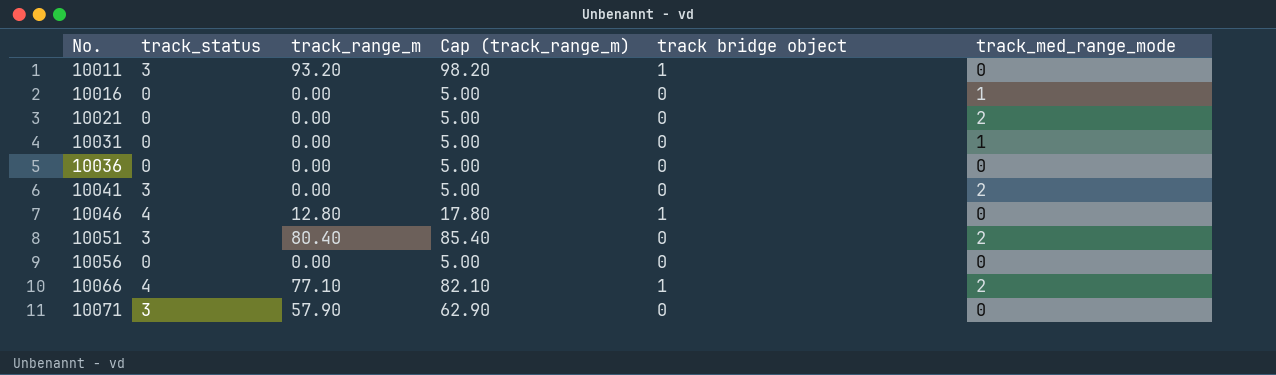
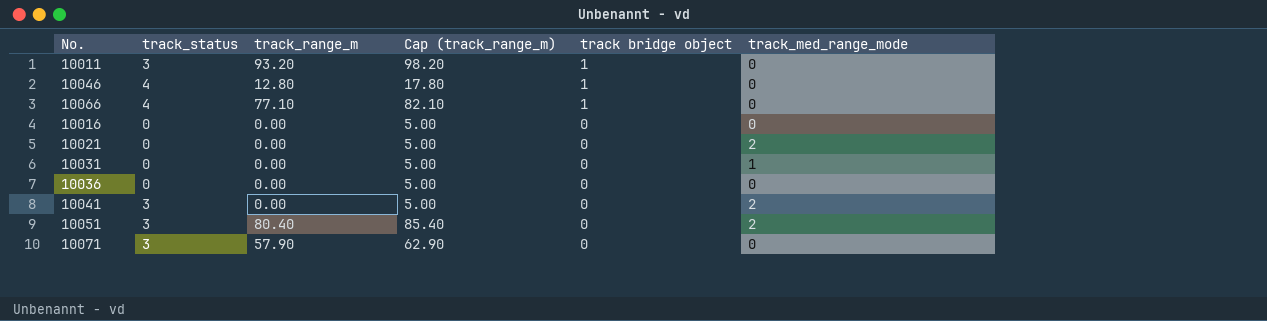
row order: No. ascending -> track bridge object descending
row 10056: 0 | 0.00 | 5.00 | 0 | 0 -> none
10066 | track_med_range_mode: 2 -> 0
10016 | track_med_range_mode: 1 -> 0

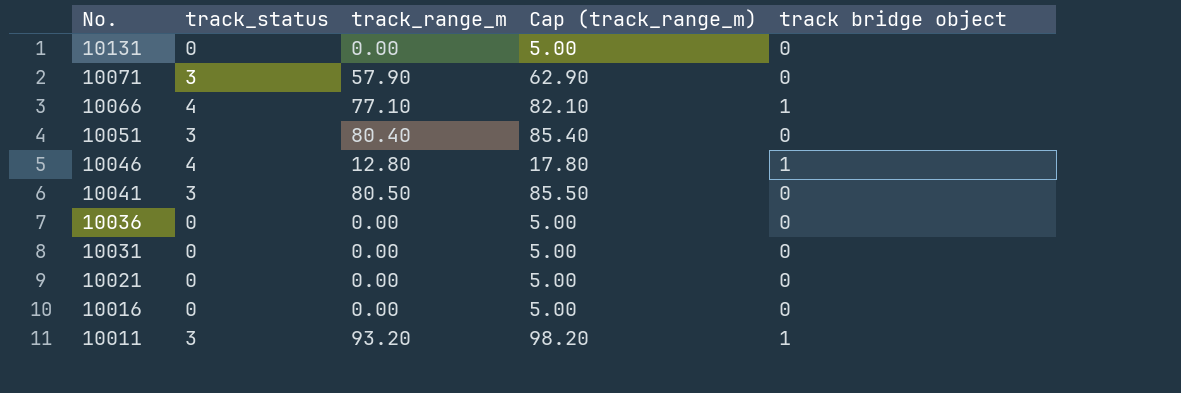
row order: track bridge object descending -> No. descending
column track_med_range_mode | position: 6 -> none
row 10131: none -> 0 | 0.00 | 5.00 | 0
10041 | track_range_m: 0.00 -> 80.50
10041 | Cap (track_range_m): 5.00 -> 85.50

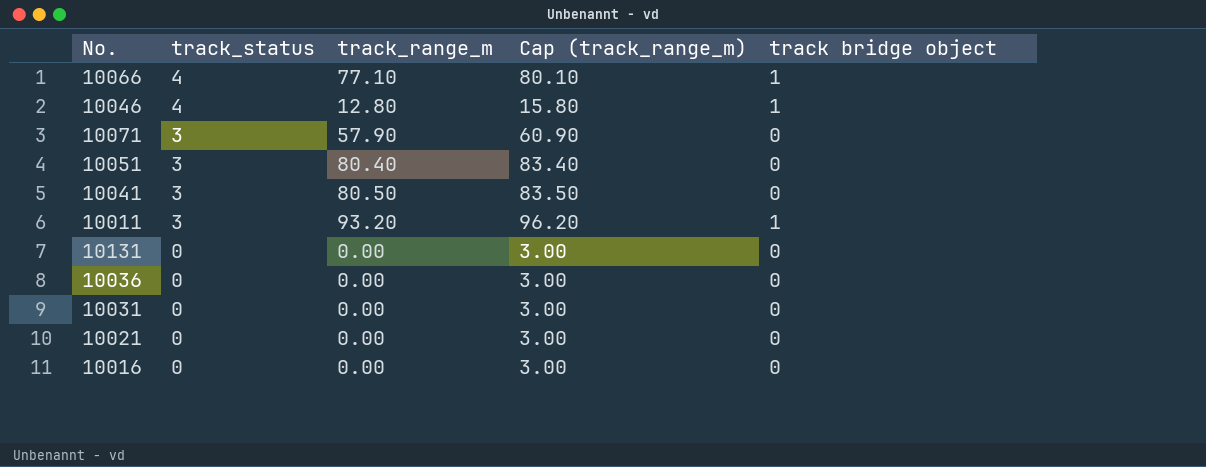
row order: No. descending -> track_status descending
column Cap (track_range_m) | formula: [track_range_m] + 5 -> [track_range_m] + 3

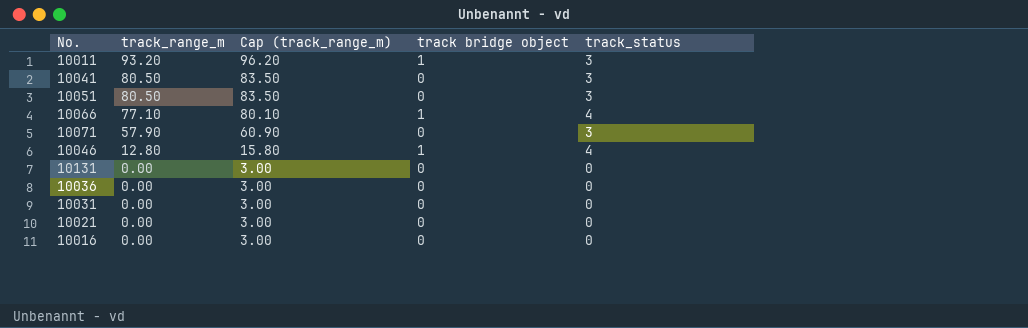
row order: track_status descending -> track_range_m descending
column track_status | position: 2 -> 5
10051 | track_range_m: 80.40 -> 80.50
10051 | Cap (track_range_m): 83.40 -> 83.50

